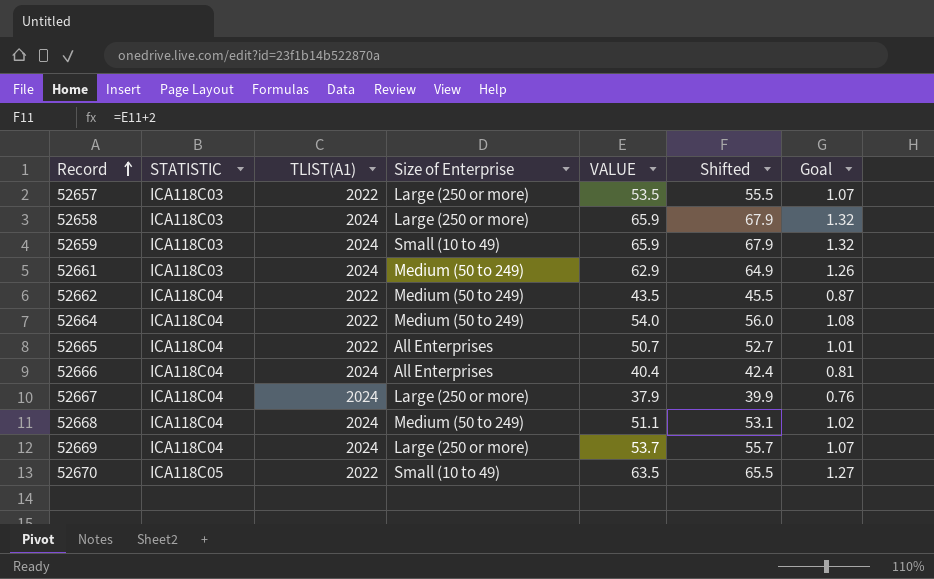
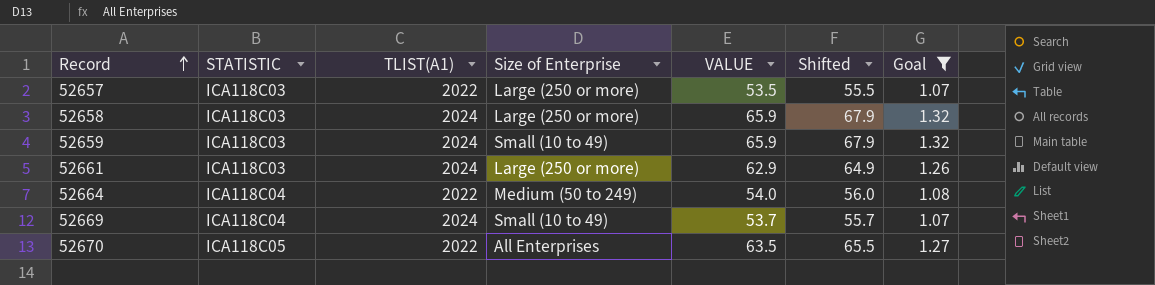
filter: none -> Goal >= 1.07
52661 | Size of Enterprise: Medium (50 to 249) -> Large (250 or more)
52669 | Size of Enterprise: Large (250 or more) -> Small (10 to 49)
52670 | Size of Enterprise: Small (10 to 49) -> All Enterprises

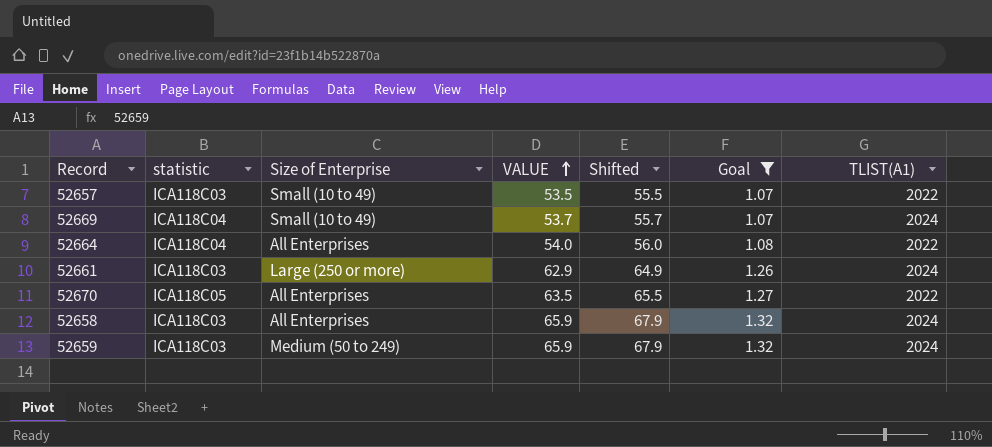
row order: Record ascending -> VALUE ascending
column name: STATISTIC -> statistic
column TLIST(A1) | position: 3 -> 7
52657 | Size of Enterprise: Large (250 or more) -> Small (10 to 49)
52664 | Size of Enterprise: Medium (50 to 249) -> All Enterprises
52658 | Size of Enterprise: Large (250 or more) -> All Enterprises
52659 | Size of Enterprise: Small (10 to 49) -> Medium (50 to 249)

